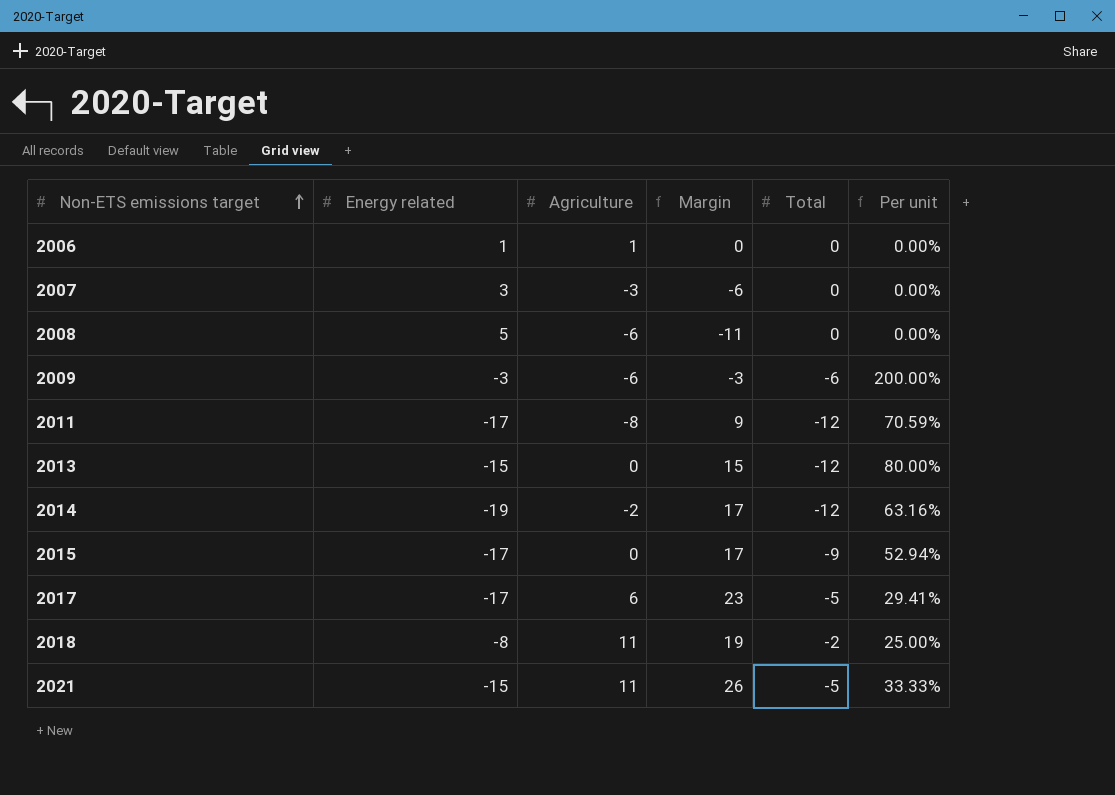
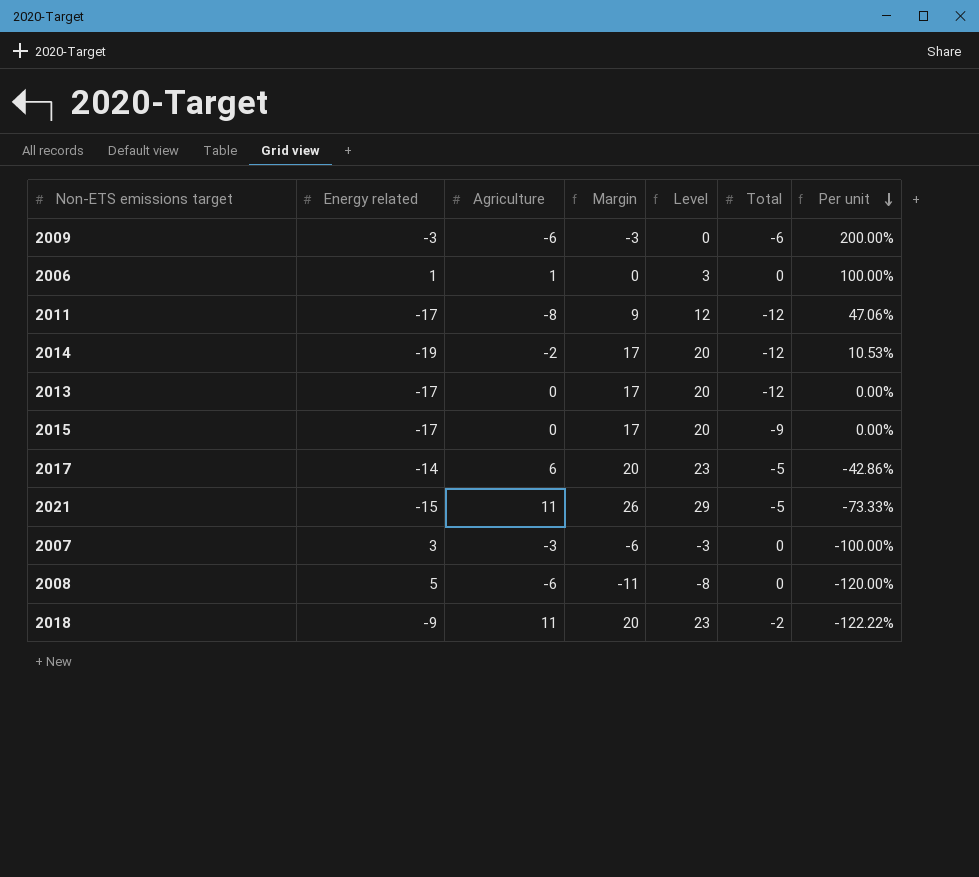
row order: Non-ETS emissions target ascending -> Per unit descending
column Level | formula: none -> [Margin] + 3
column Per unit | formula: [Total] / [Energy related] -> [Agriculture] / [Energy related]
2013 | Energy related: -15 -> -17
2013 | Margin: 15 -> 17
2017 | Energy related: -17 -> -14
2017 | Margin: 23 -> 20
2018 | Energy related: -8 -> -9
2018 | Margin: 19 -> 20

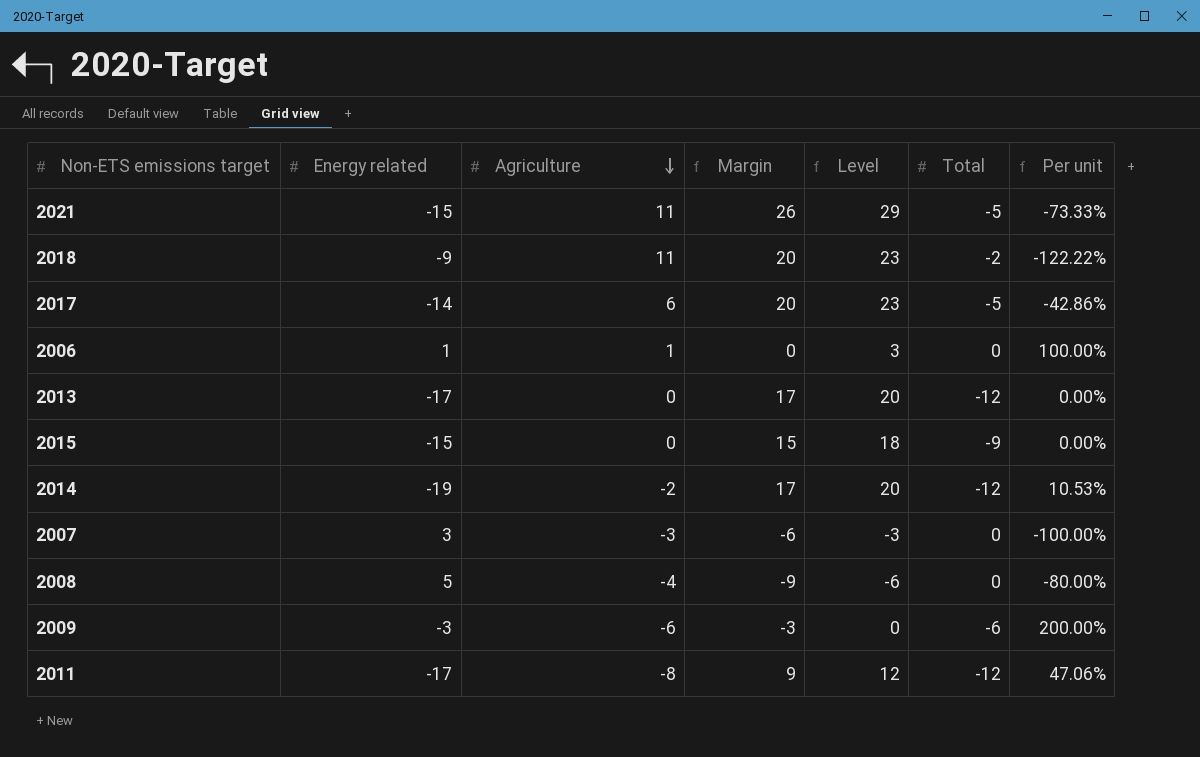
row order: Per unit descending -> Agriculture descending
2015 | Energy related: -17 -> -15
2015 | Margin: 17 -> 15
2015 | Level: 20 -> 18
2008 | Agriculture: -6 -> -4
2008 | Margin: -11 -> -9
2008 | Level: -8 -> -6
2008 | Per unit: -120.00% -> -80.00%

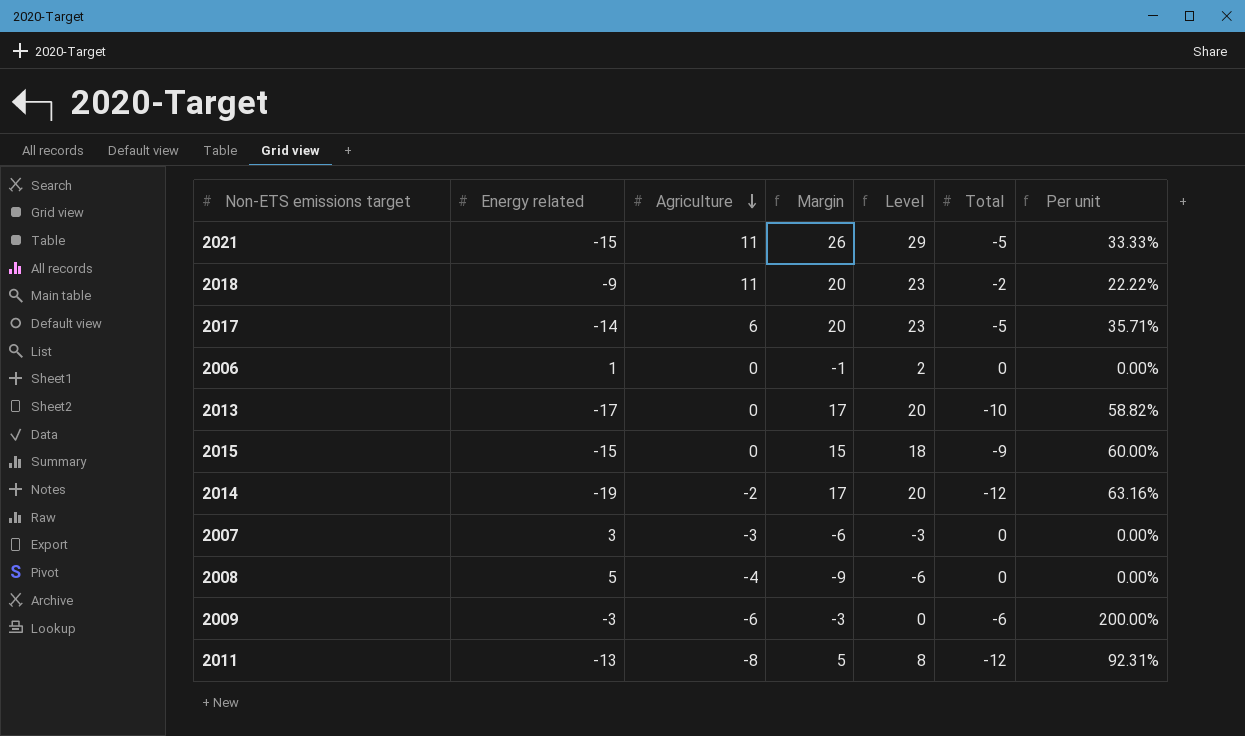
column Per unit | formula: [Agriculture] / [Energy related] -> [Total] / [Energy related]
2006 | Agriculture: 1 -> 0
2006 | Margin: 0 -> -1
2006 | Level: 3 -> 2
2013 | Total: -12 -> -10
2011 | Energy related: -17 -> -13
2011 | Margin: 9 -> 5
2011 | Level: 12 -> 8

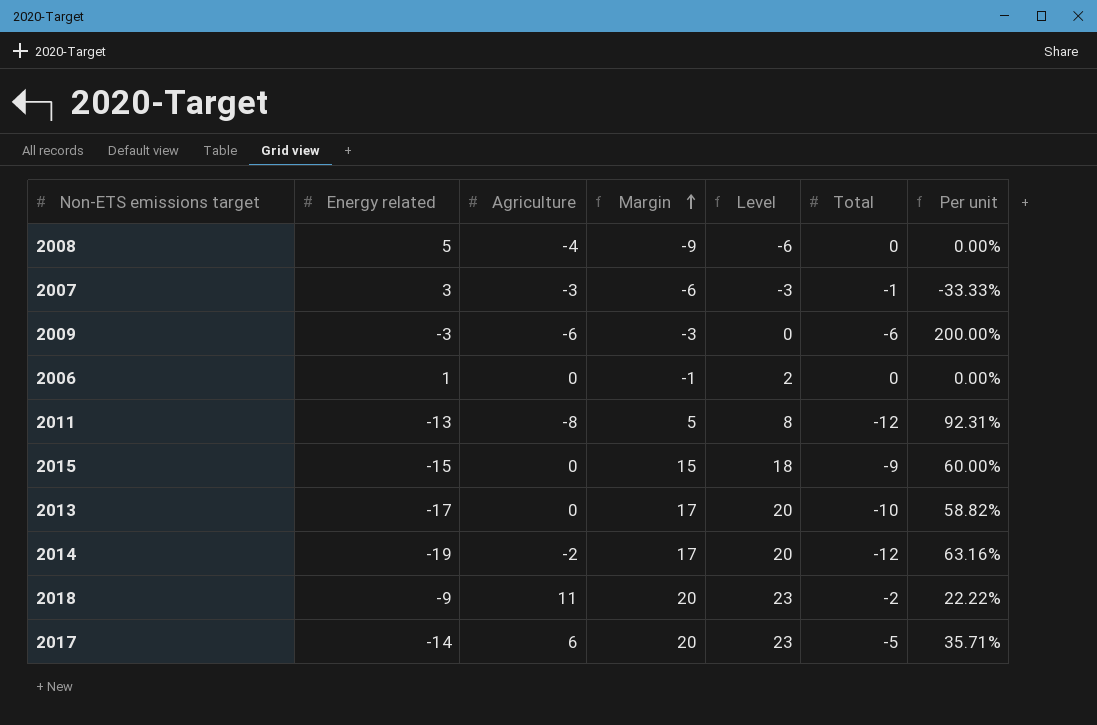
row order: Agriculture descending -> Margin ascending
row 2021: -15 | 11 | 26 | 29 | -5 | 33.33% -> none
2007 | Total: 0 -> -1
2007 | Per unit: 0.00% -> -33.33%

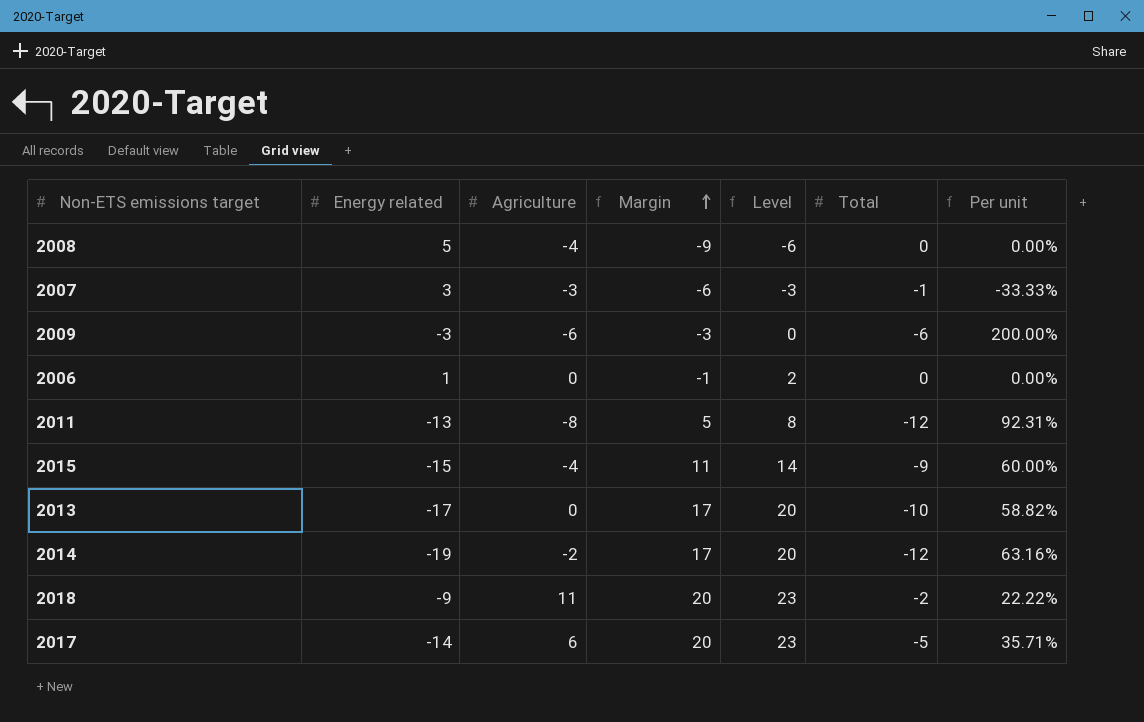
2015 | Agriculture: 0 -> -4
2015 | Margin: 15 -> 11
2015 | Level: 18 -> 14

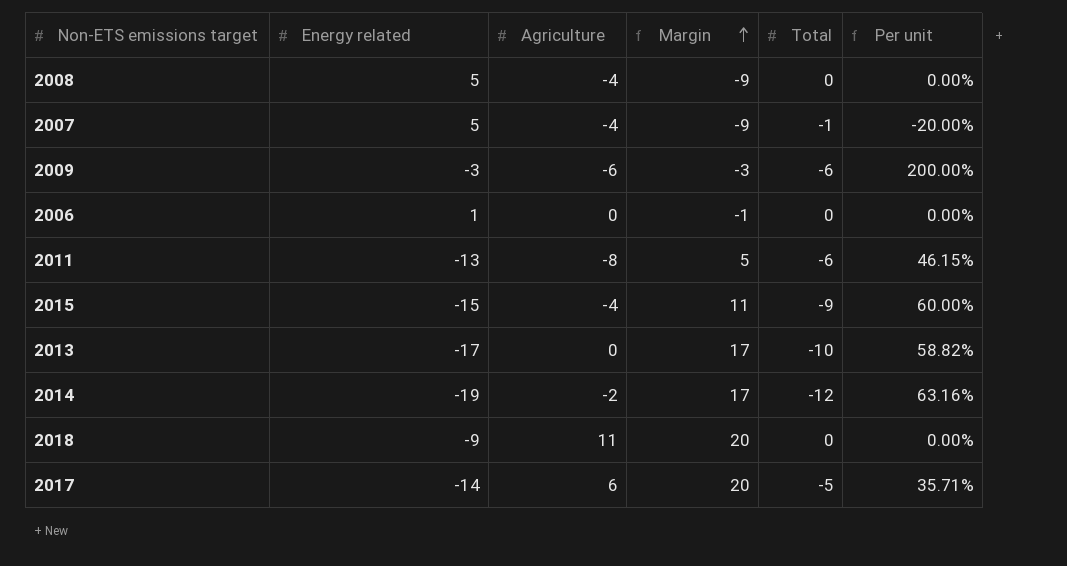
column Level | formula: [Margin] + 3 -> none
2007 | Energy related: 3 -> 5
2007 | Agriculture: -3 -> -4
2007 | Margin: -6 -> -9
2007 | Per unit: -33.33% -> -20.00%
2011 | Total: -12 -> -6
2011 | Per unit: 92.31% -> 46.15%
2018 | Total: -2 -> 0
2018 | Per unit: 22.22% -> 0.00%

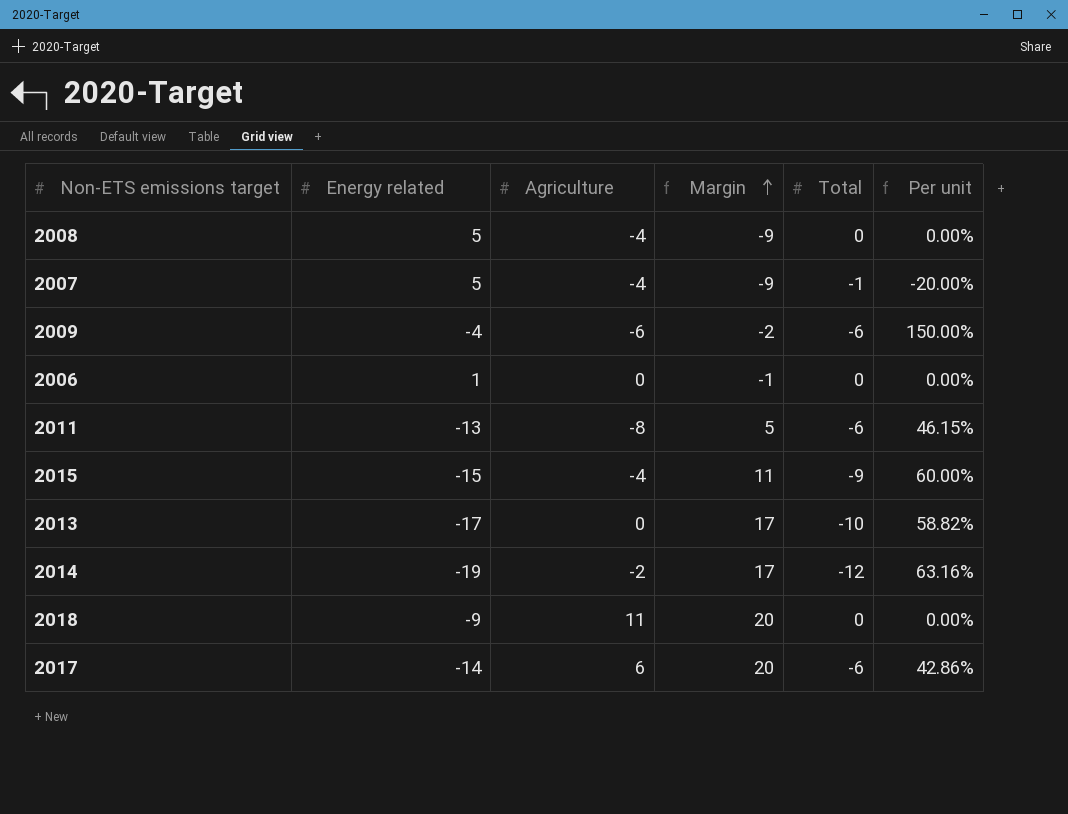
2009 | Energy related: -3 -> -4
2009 | Margin: -3 -> -2
2009 | Per unit: 200.00% -> 150.00%
2017 | Total: -5 -> -6
2017 | Per unit: 35.71% -> 42.86%

